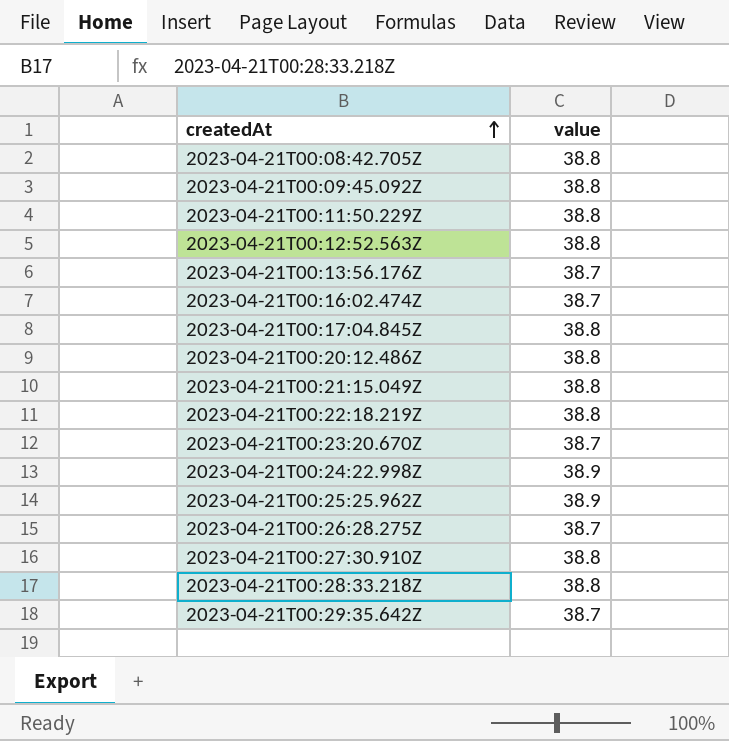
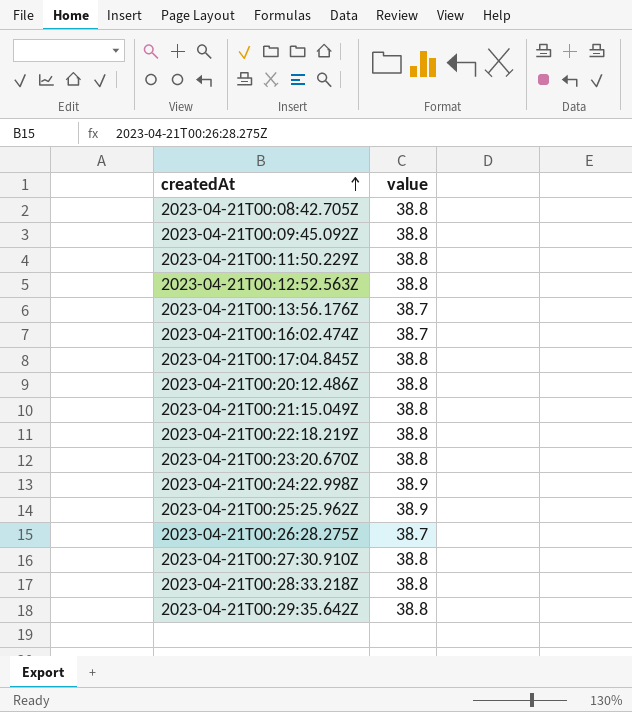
2023-04-21T00:23:20.670Z | value: 38.7 -> 38.8
2023-04-21T00:29:35.642Z | value: 38.7 -> 38.8

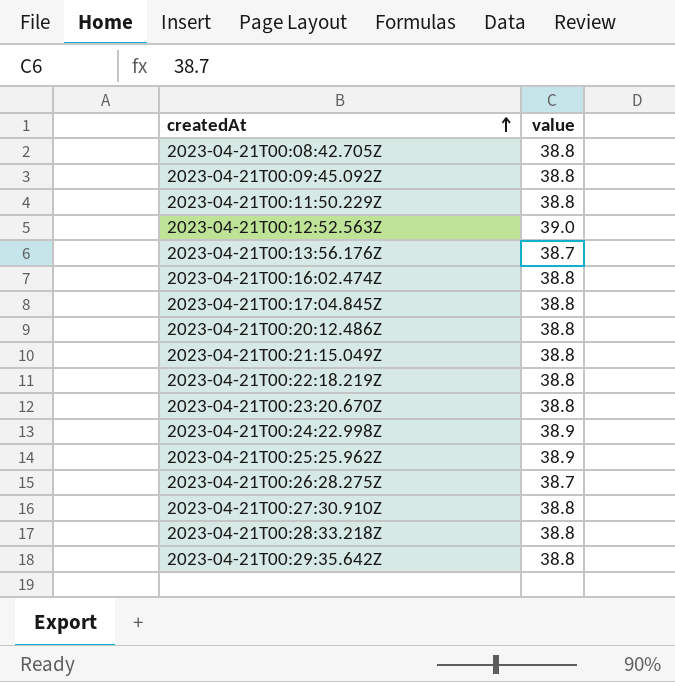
2023-04-21T00:12:52.563Z | value: 38.8 -> 39.0
2023-04-21T00:16:02.474Z | value: 38.7 -> 38.8

